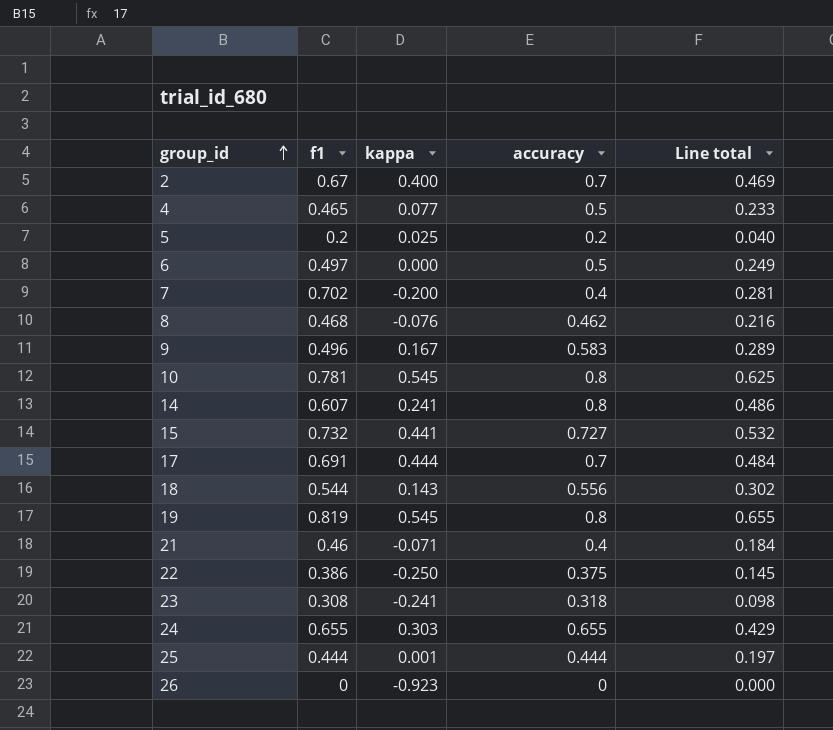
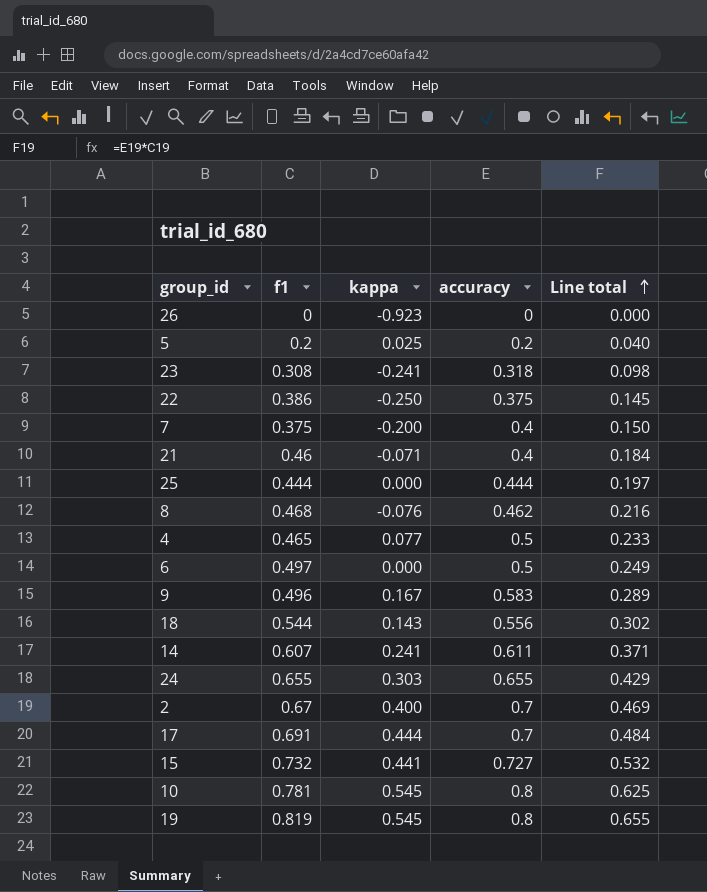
row order: group_id ascending -> Line total ascending
7 | f1: 0.702 -> 0.375
7 | Line total: 0.281 -> 0.150
25 | kappa: 0.001 -> 0.000
14 | accuracy: 0.8 -> 0.611
14 | Line total: 0.486 -> 0.371

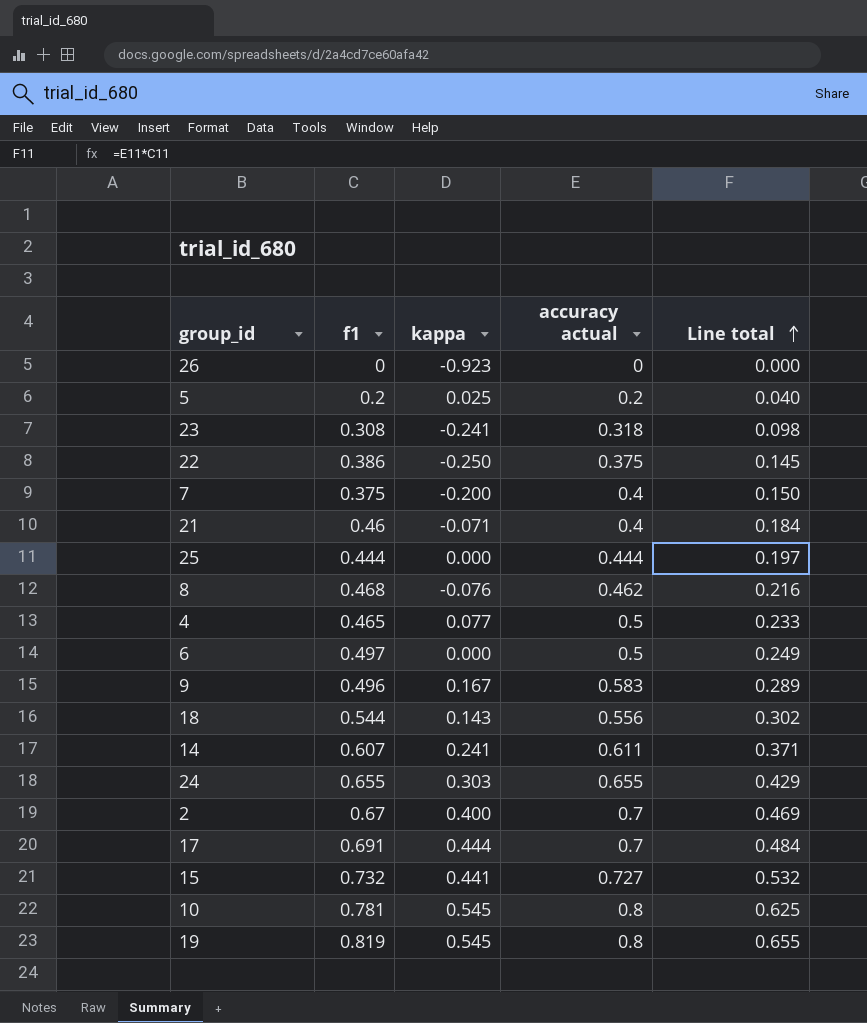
column name: accuracy -> accuracy actual

